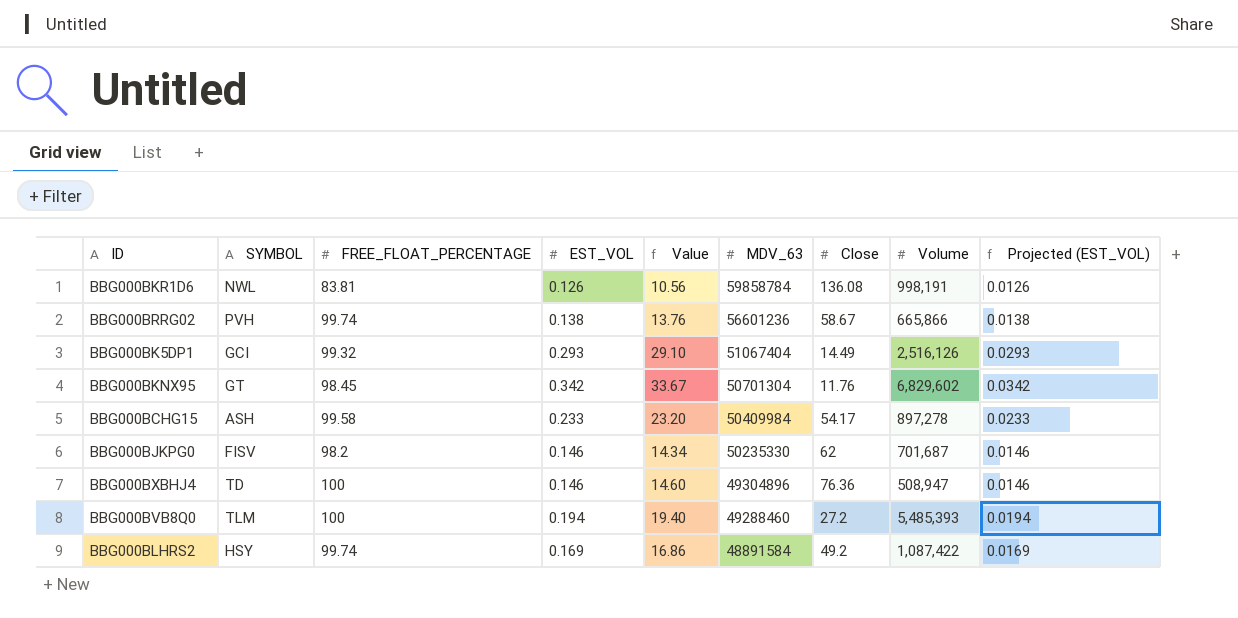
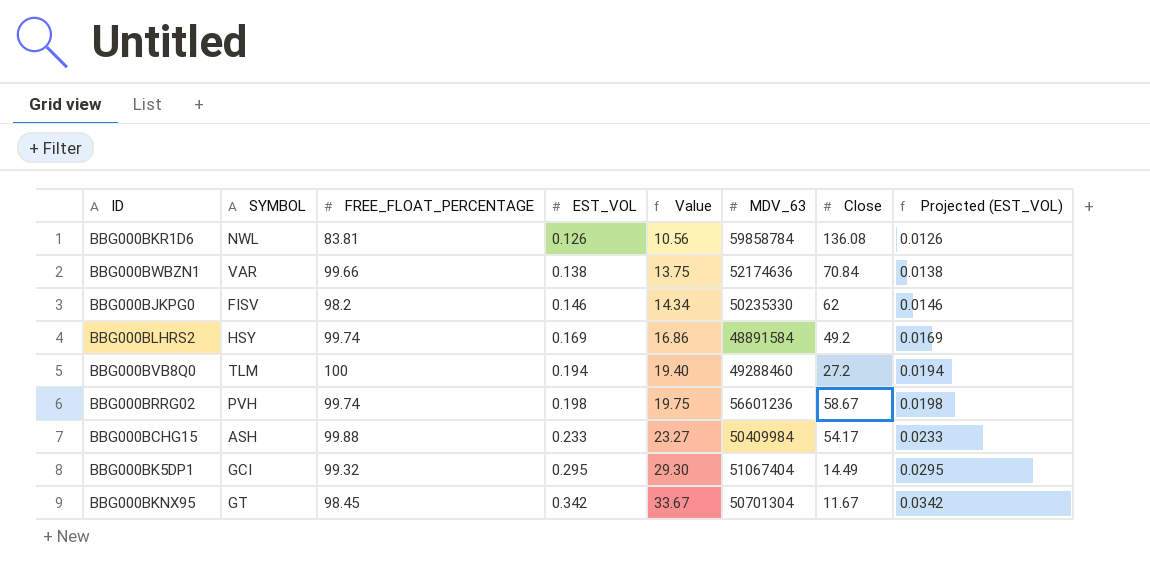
row order: MDV_63 descending -> EST_VOL ascending
column Volume | position: 8 -> none
row BBG000BXBHJ4: TD | 100 | 0.146 | 14.60 | 49304896 | 76.36 | 508,947 | 0.0146 -> none
row BBG000BWBZN1: none -> VAR | 99.66 | 0.138 | 13.75 | 52174636 | 70.84 | 0.0138
BBG000BRRG02 | EST_VOL: 0.138 -> 0.198
BBG000BRRG02 | Value: 13.76 -> 19.75
BBG000BRRG02 | Projected (EST_VOL): 0.0138 -> 0.0198
BBG000BCHG15 | FREE_FLOAT_PERCENTAGE: 99.58 -> 99.88
BBG000BCHG15 | Value: 23.20 -> 23.27
BBG000BK5DP1 | EST_VOL: 0.293 -> 0.295
BBG000BK5DP1 | Value: 29.10 -> 29.30
BBG000BK5DP1 | Projected (EST_VOL): 0.0293 -> 0.0295
BBG000BKNX95 | Close: 11.76 -> 11.67

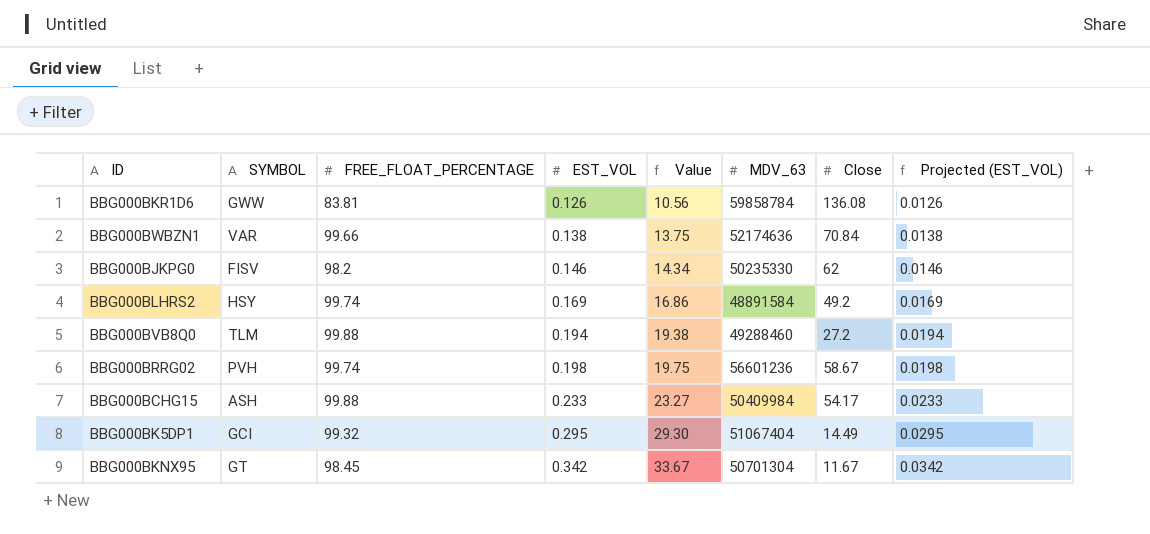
BBG000BKR1D6 | SYMBOL: NWL -> GWW
BBG000BVB8Q0 | FREE_FLOAT_PERCENTAGE: 100 -> 99.88
BBG000BVB8Q0 | Value: 19.40 -> 19.38

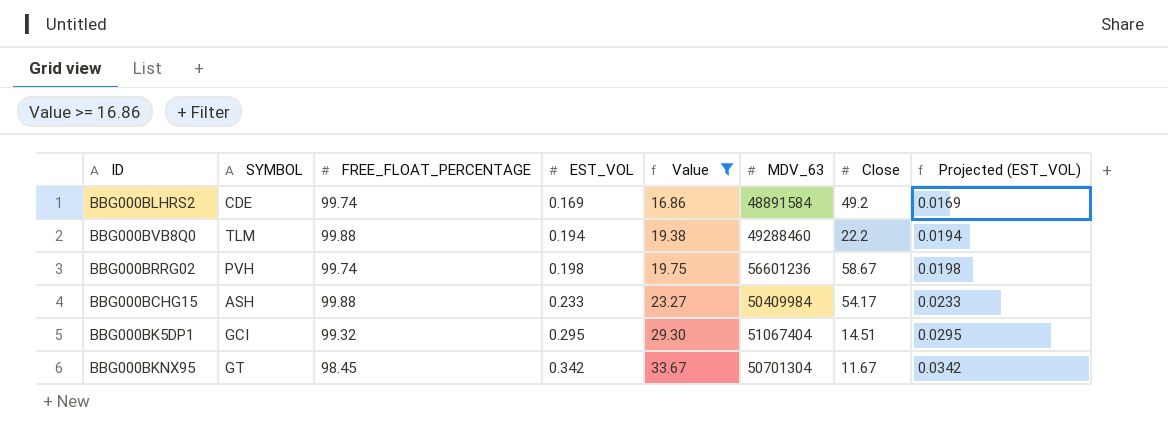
filter: none -> Value >= 16.86
BBG000BLHRS2 | SYMBOL: HSY -> CDE
BBG000BVB8Q0 | Close: 27.2 -> 22.2
BBG000BK5DP1 | Close: 14.49 -> 14.51

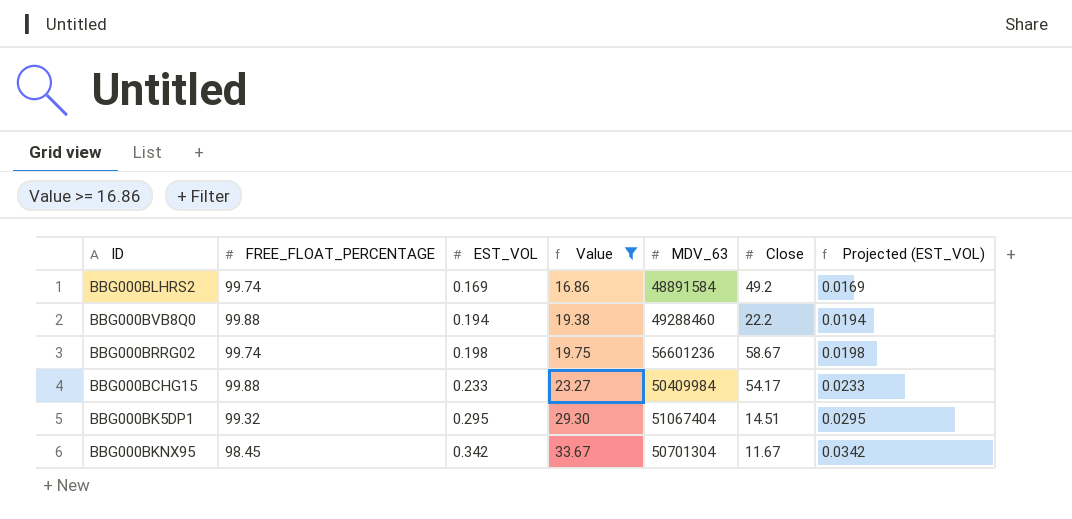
column SYMBOL | position: 2 -> none

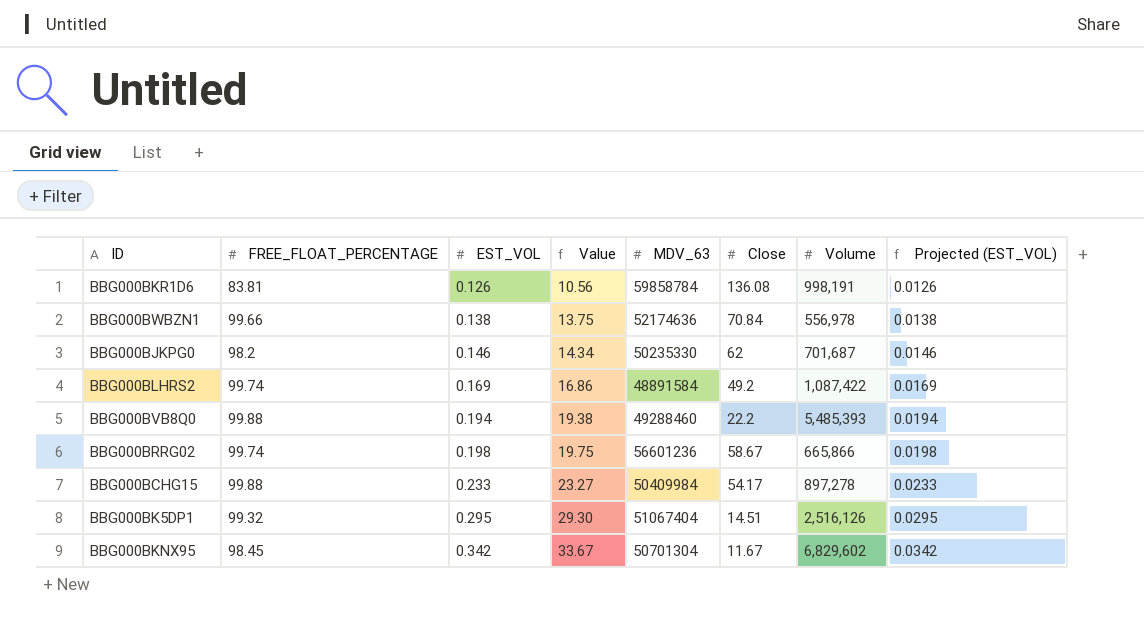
filter: Value >= 16.86 -> none
column Volume | position: none -> 7

